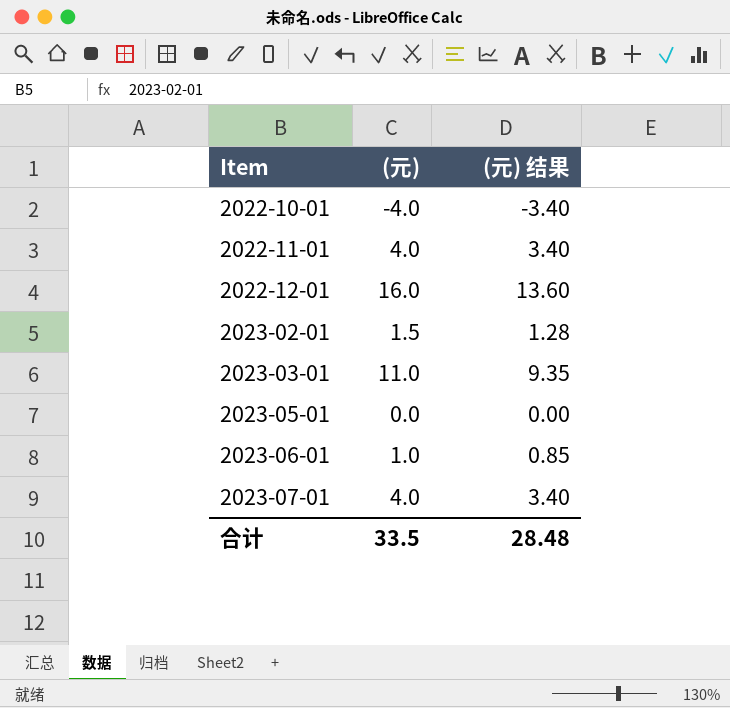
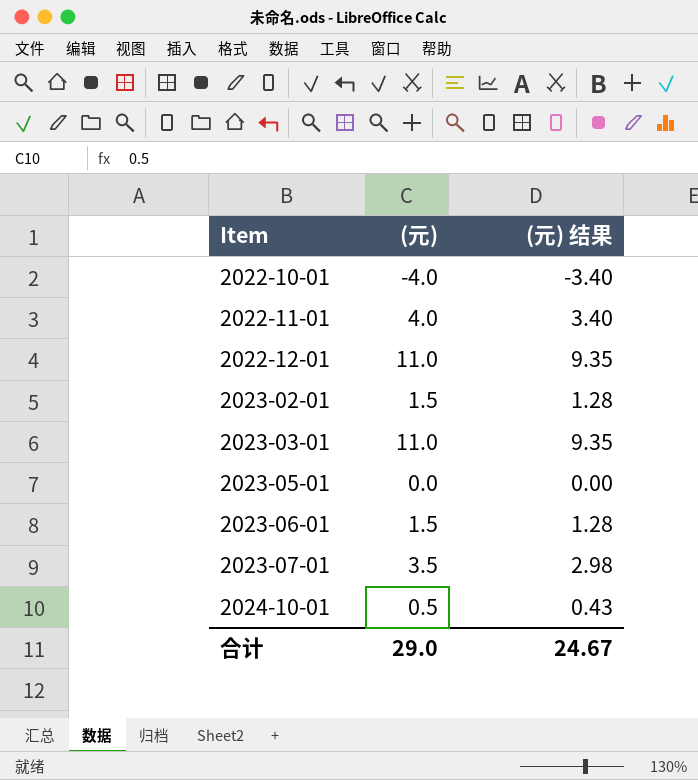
2022-12-01 | (元): 16.0 -> 11.0
2022-12-01 | (元) 结果: 13.60 -> 9.35
2023-06-01 | (元): 1.0 -> 1.5
2023-06-01 | (元) 结果: 0.85 -> 1.28
2023-07-01 | (元): 4.0 -> 3.5
2023-07-01 | (元) 结果: 3.40 -> 2.98
row 2024-10-01: none -> 0.5 | 0.43
合计 | (元): 33.5 -> 29.0
合计 | (元) 结果: 28.48 -> 24.67

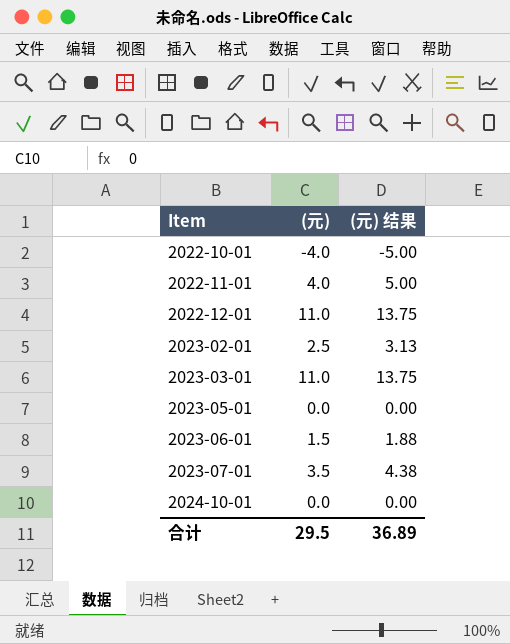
column (元) 结果 | formula: [(元)] * 0.85 -> [(元)] * 1.25
2023-02-01 | (元): 1.5 -> 2.5
2024-10-01 | (元): 0.5 -> 0.0
合计 | (元): 29.0 -> 29.5
合计 | (元) 结果: 24.67 -> 36.89

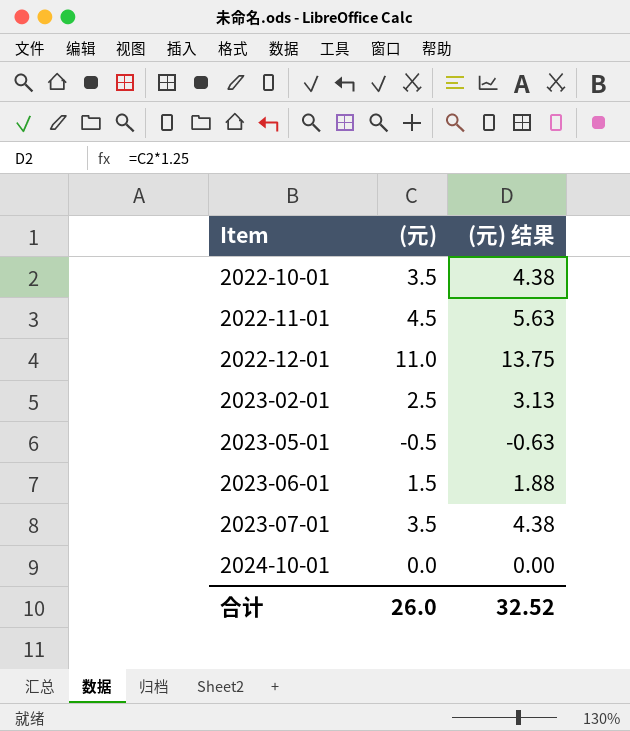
row 2023-03-01: 11.0 | 13.75 -> none
2022-10-01 | (元): -4.0 -> 3.5
2022-10-01 | (元) 结果: -5.00 -> 4.38
2022-11-01 | (元): 4.0 -> 4.5
2022-11-01 | (元) 结果: 5.00 -> 5.63
2023-05-01 | (元): 0.0 -> -0.5
2023-05-01 | (元) 结果: 0.00 -> -0.63
合计 | (元): 29.5 -> 26.0
合计 | (元) 结果: 36.89 -> 32.52

